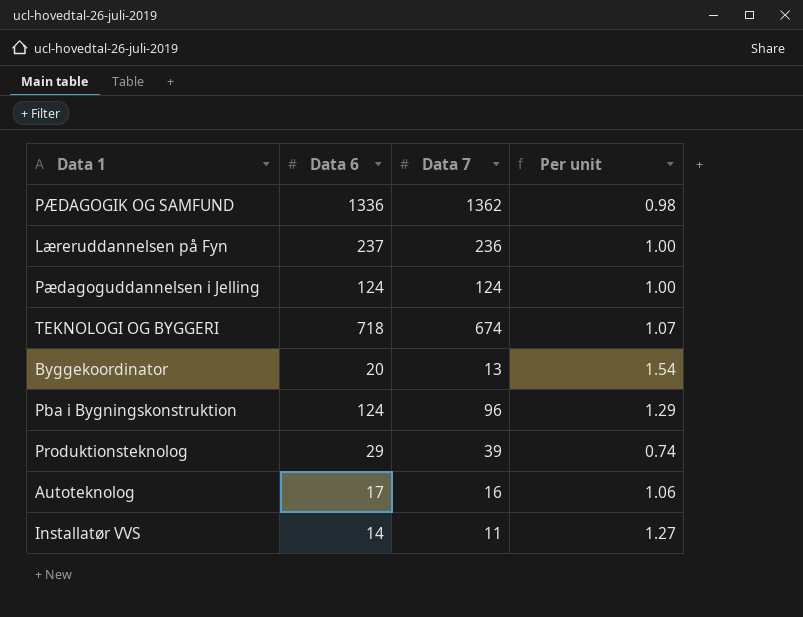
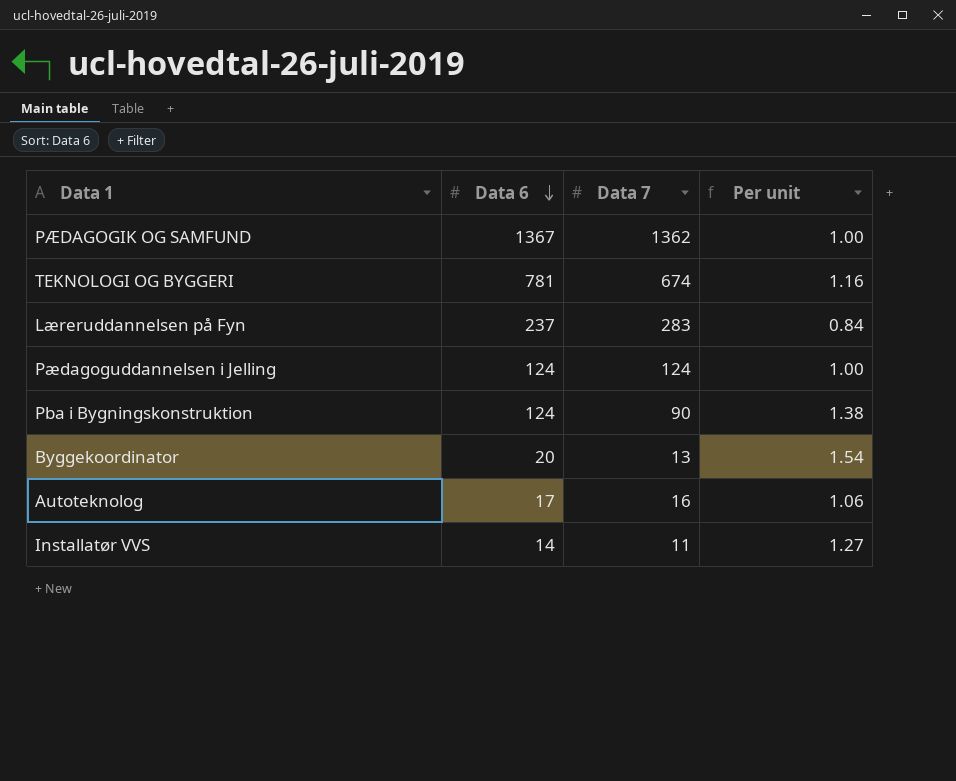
row order: none -> Data 6 descending
row Produktionsteknolog: 29 | 39 | 0.74 -> none
PÆDAGOGIK OG SAMFUND | Data 6: 1336 -> 1367
PÆDAGOGIK OG SAMFUND | Per unit: 0.98 -> 1.00
TEKNOLOGI OG BYGGERI | Data 6: 718 -> 781
TEKNOLOGI OG BYGGERI | Per unit: 1.07 -> 1.16
Læreruddannelsen på Fyn | Data 7: 236 -> 283
Læreruddannelsen på Fyn | Per unit: 1.00 -> 0.84
Pba i Bygningskonstruktion | Data 7: 96 -> 90
Pba i Bygningskonstruktion | Per unit: 1.29 -> 1.38

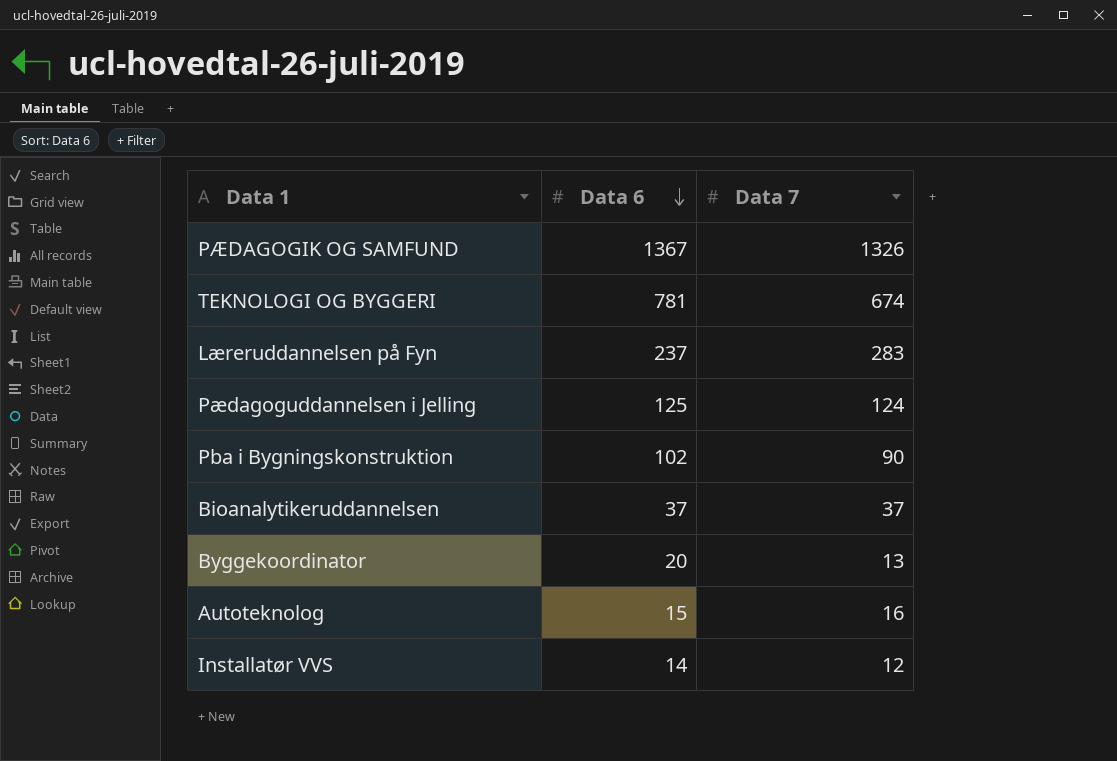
column Per unit | formula: [Data 6] / [Data 7] -> none
PÆDAGOGIK OG SAMFUND | Data 7: 1362 -> 1326
Pædagoguddannelsen i Jelling | Data 6: 124 -> 125
Pba i Bygningskonstruktion | Data 6: 124 -> 102
row Bioanalytikeruddannelsen: none -> 37 | 37
Autoteknolog | Data 6: 17 -> 15
Installatør VVS | Data 7: 11 -> 12

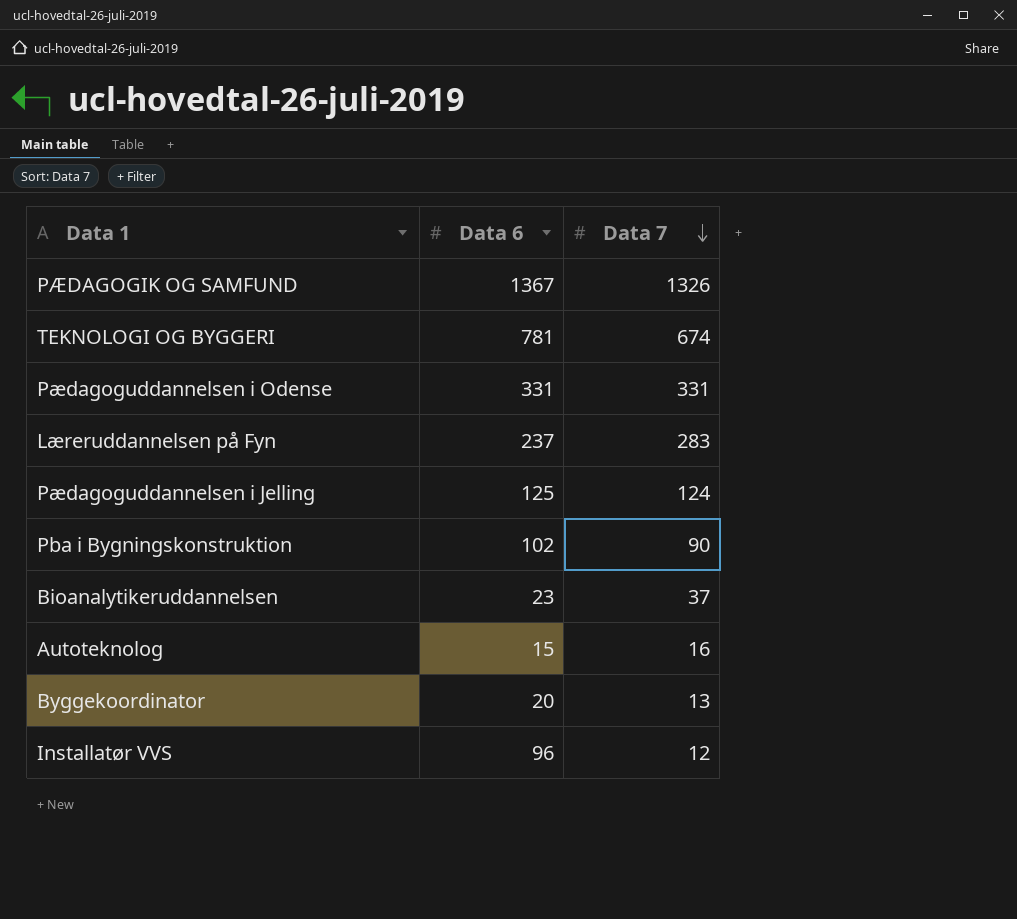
row order: Data 6 descending -> Data 7 descending
row Pædagoguddannelsen i Odense: none -> 331 | 331
Bioanalytikeruddannelsen | Data 6: 37 -> 23
Installatør VVS | Data 6: 14 -> 96

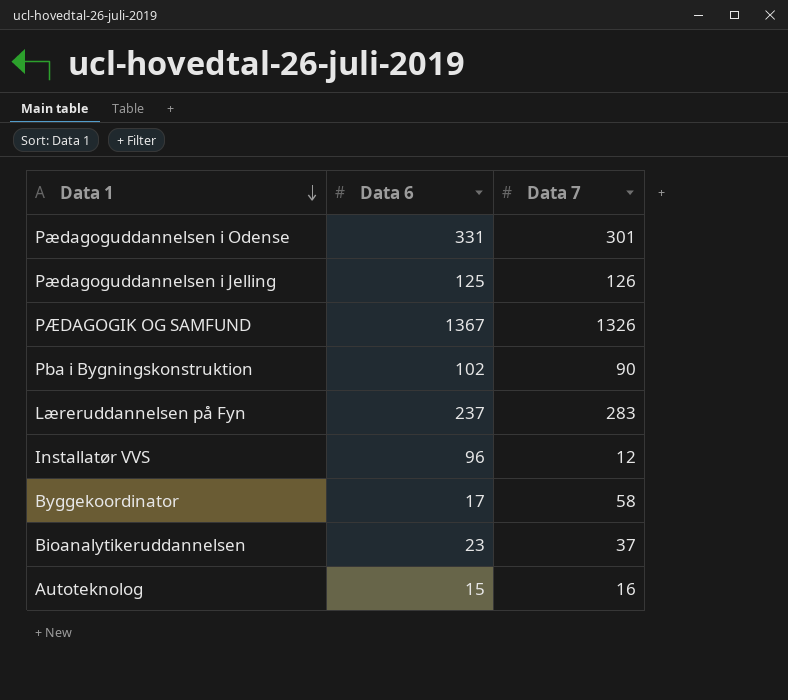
row order: Data 7 descending -> Data 1 descending
row TEKNOLOGI OG BYGGERI: 781 | 674 -> none
Pædagoguddannelsen i Odense | Data 7: 331 -> 301
Pædagoguddannelsen i Jelling | Data 7: 124 -> 126
Byggekoordinator | Data 6: 20 -> 17
Byggekoordinator | Data 7: 13 -> 58

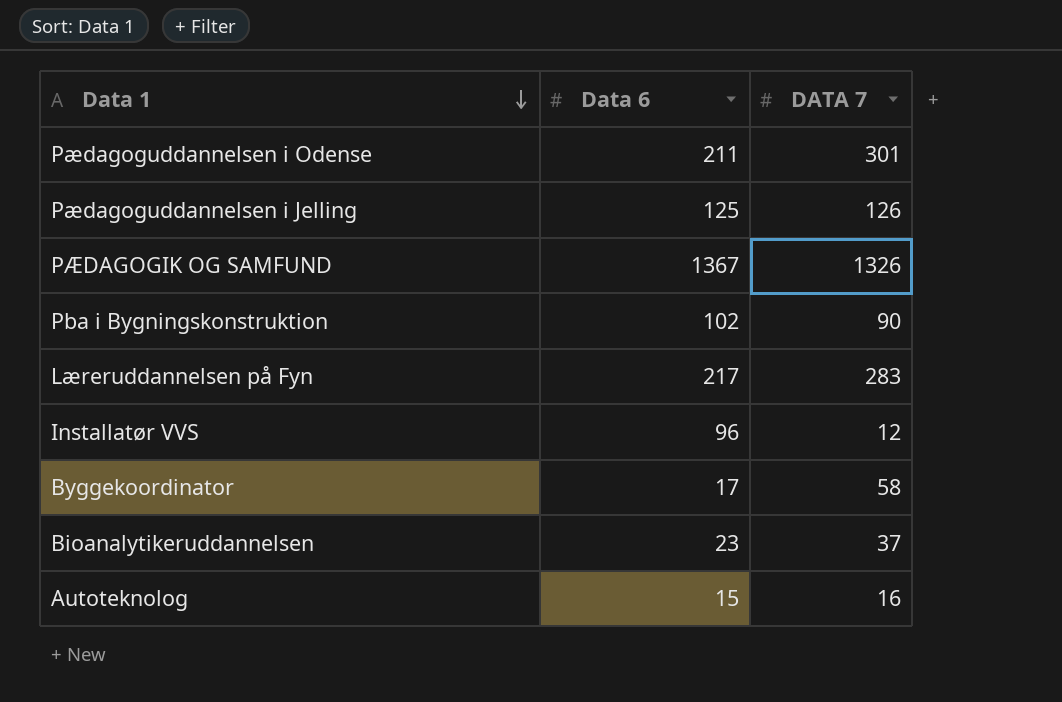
column name: Data 7 -> DATA 7
Pædagoguddannelsen i Odense | Data 6: 331 -> 211
Læreruddannelsen på Fyn | Data 6: 237 -> 217

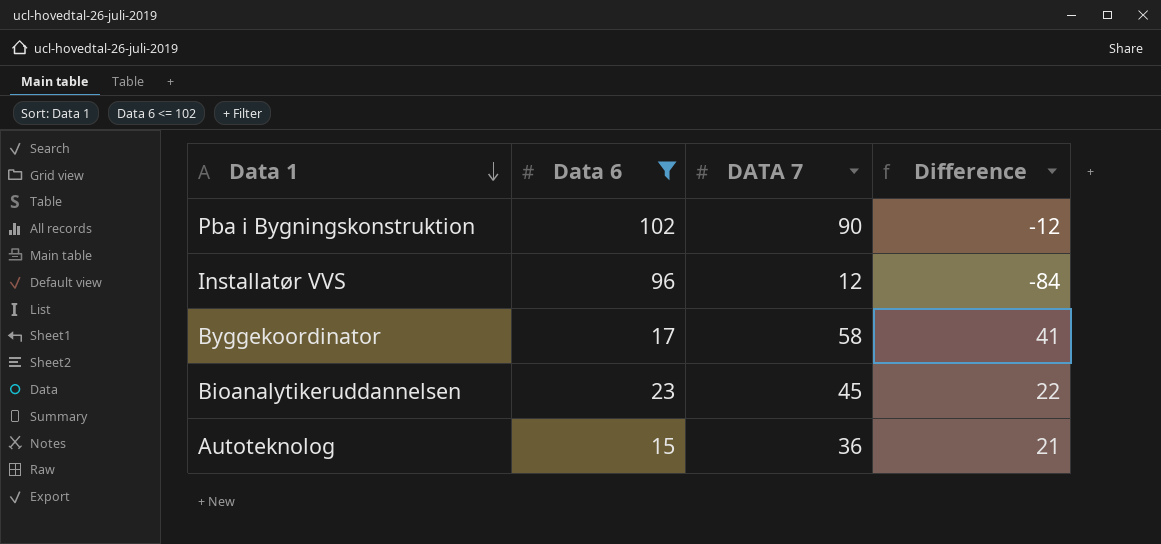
filter: none -> Data 6 <= 102
column Difference | formula: none -> [DATA 7] - [Data 6]
Bioanalytikeruddannelsen | DATA 7: 37 -> 45
Autoteknolog | DATA 7: 16 -> 36

